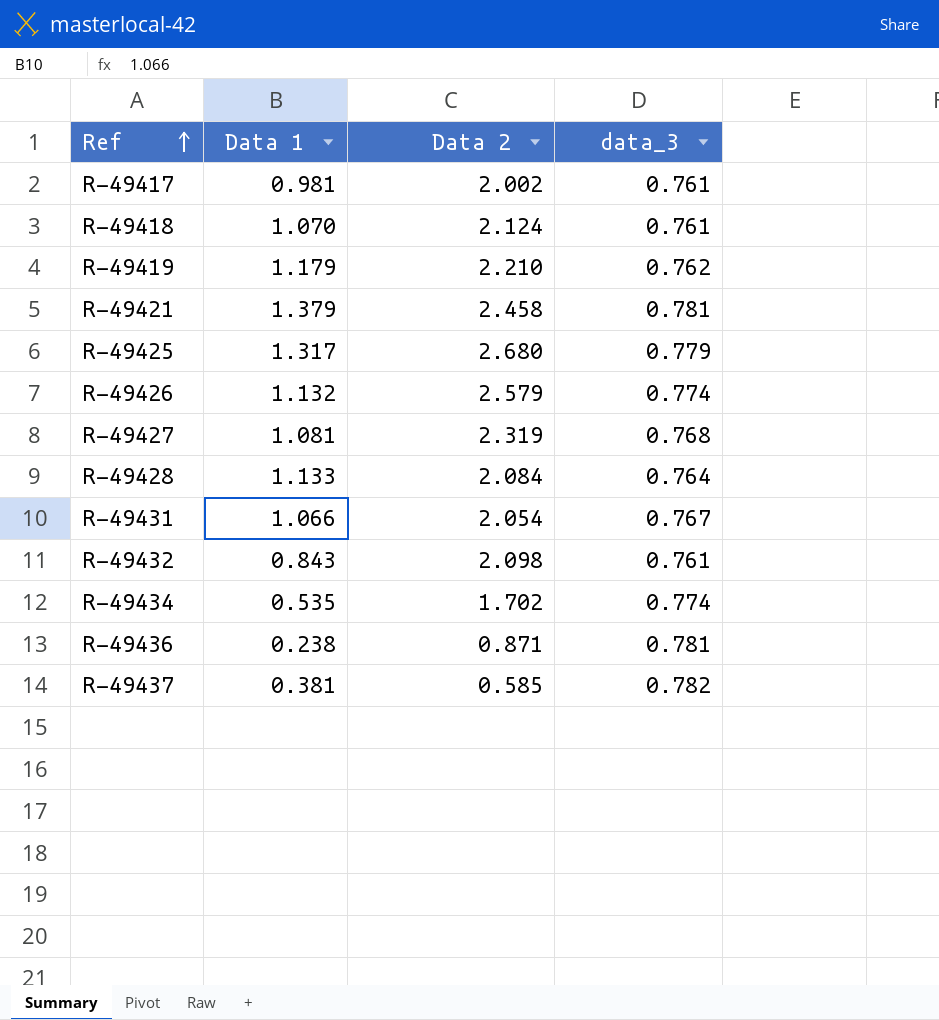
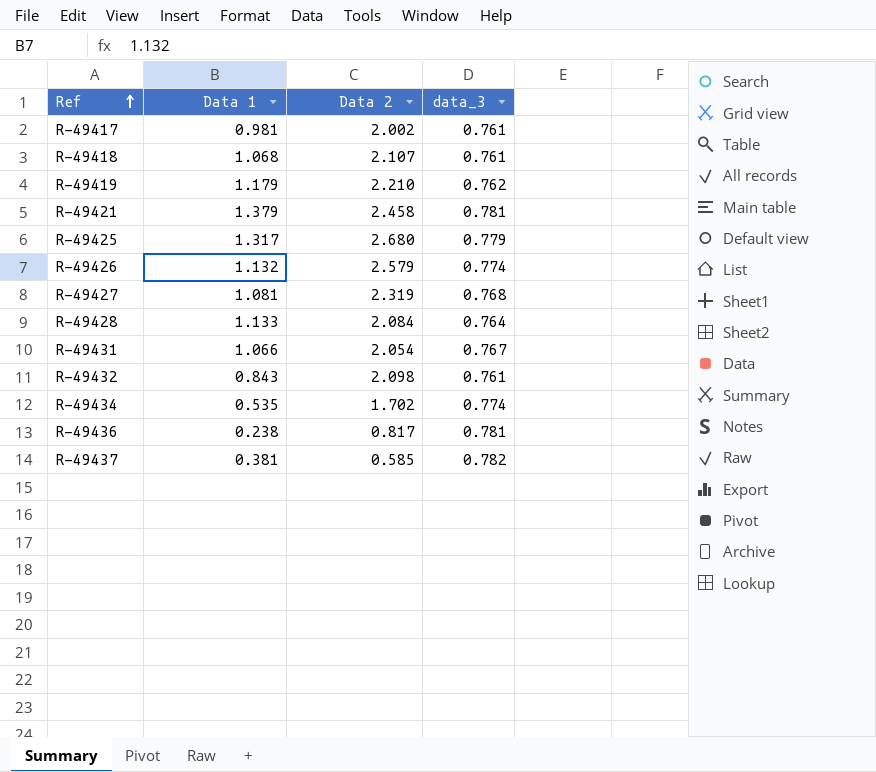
R-49418 | Data 1: 1.070 -> 1.068
R-49418 | Data 2: 2.124 -> 2.107
R-49436 | Data 2: 0.871 -> 0.817

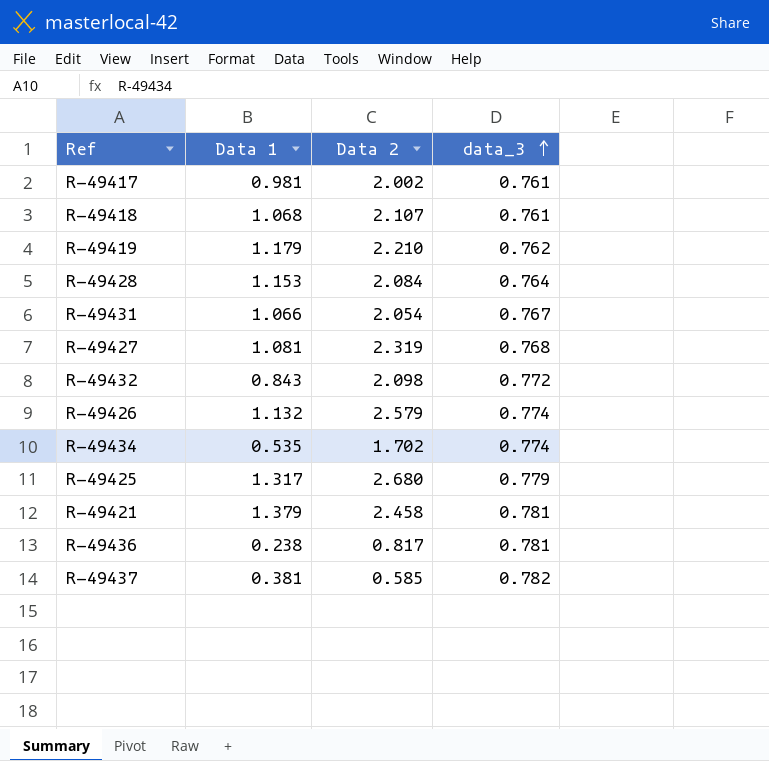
row order: Ref ascending -> data_3 ascending
R-49428 | Data 1: 1.133 -> 1.153
R-49432 | data_3: 0.761 -> 0.772

